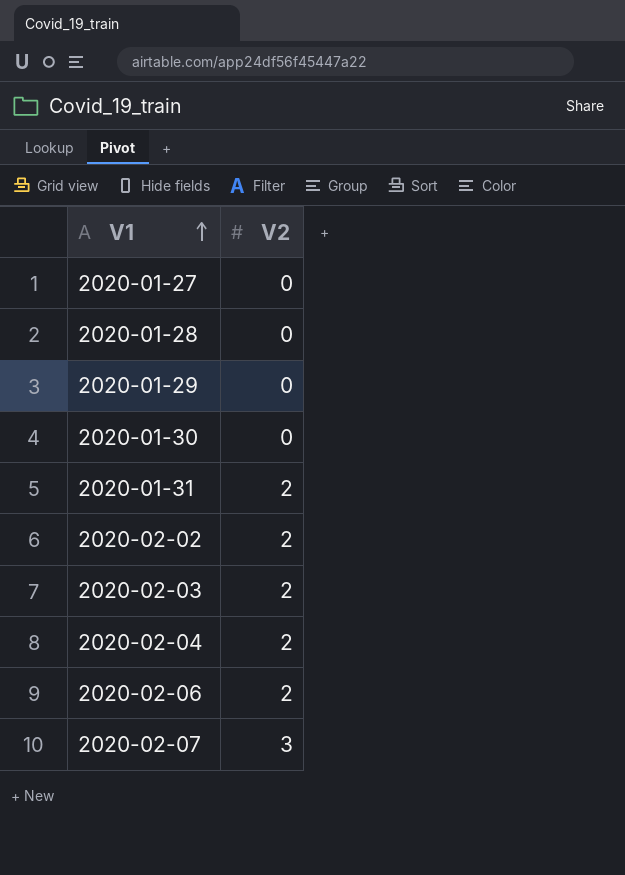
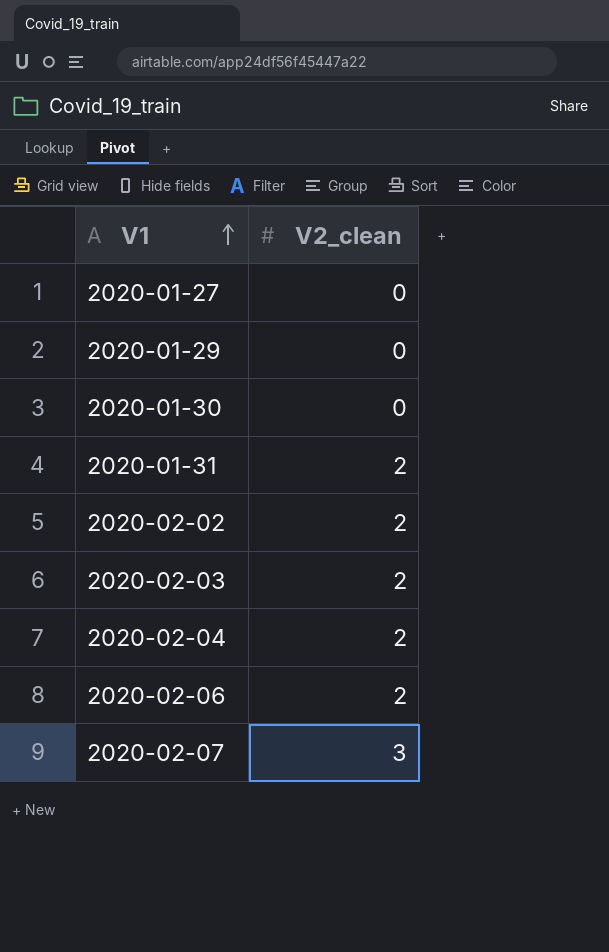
column name: V2 -> V2_clean
row 2020-01-28: 0 -> none

